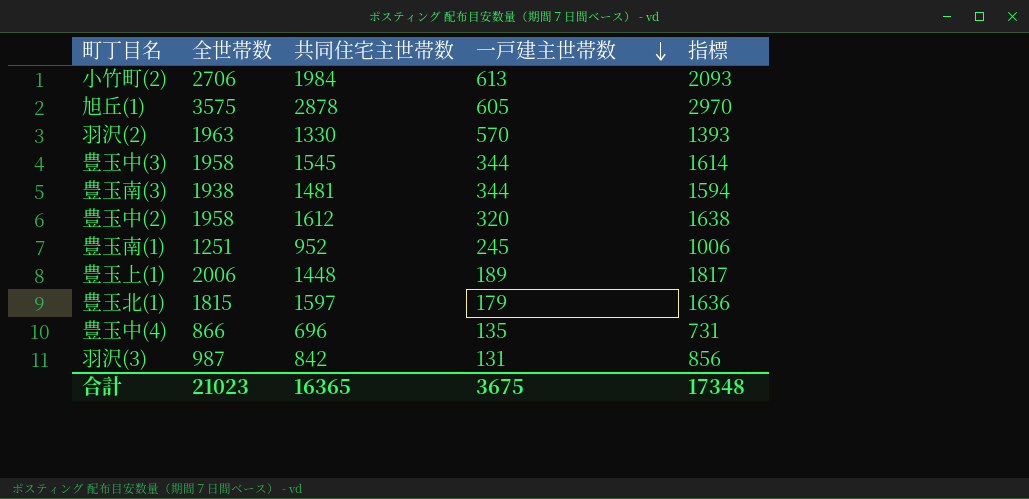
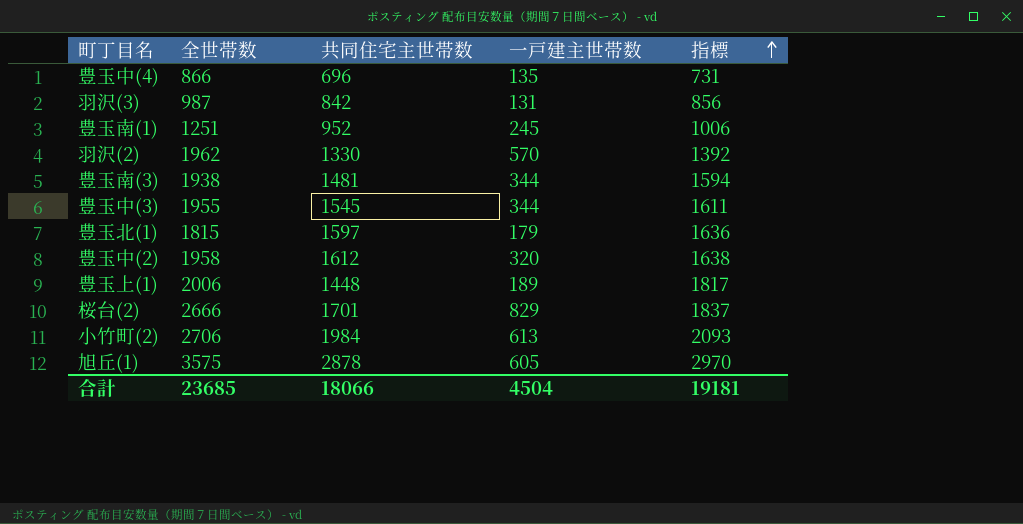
row order: 一戸建主世帯数 descending -> 指標 ascending
羽沢(2) | 全世帯数: 1963 -> 1962
羽沢(2) | 指標: 1393 -> 1392
豊玉中(3) | 全世帯数: 1958 -> 1955
豊玉中(3) | 指標: 1614 -> 1611
row 桜台(2): none -> 2666 | 1701 | 829 | 1837
合計 | 全世帯数: 21023 -> 23685
合計 | 共同住宅主世帯数: 16365 -> 18066
合計 | 一戸建主世帯数: 3675 -> 4504
合計 | 指標: 17348 -> 19181

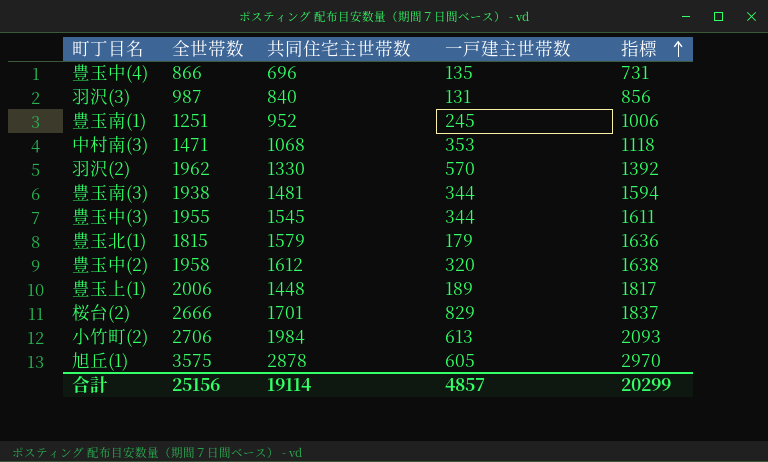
羽沢(3) | 共同住宅主世帯数: 842 -> 840
row 中村南(3): none -> 1471 | 1068 | 353 | 1118
豊玉北(1) | 共同住宅主世帯数: 1597 -> 1579
合計 | 全世帯数: 23685 -> 25156
合計 | 共同住宅主世帯数: 18066 -> 19114
合計 | 一戸建主世帯数: 4504 -> 4857
合計 | 指標: 19181 -> 20299

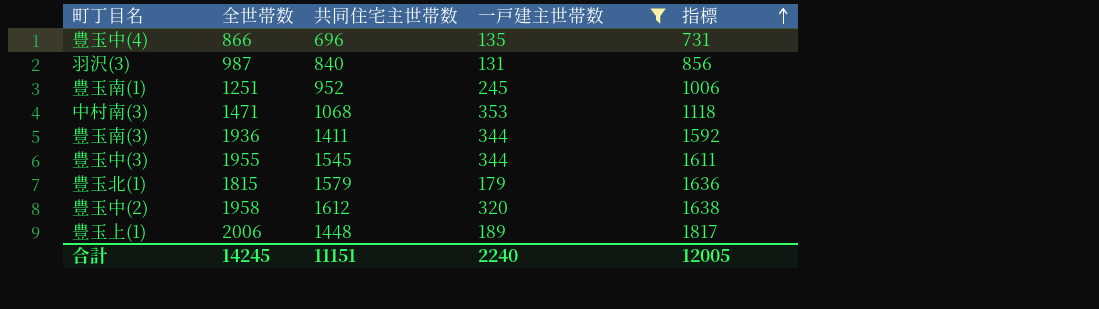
filter: none -> 一戸建主世帯数 <= 353
豊玉南(3) | 全世帯数: 1938 -> 1936
豊玉南(3) | 共同住宅主世帯数: 1481 -> 1411
豊玉南(3) | 指標: 1594 -> 1592
合計 | 全世帯数: 25156 -> 14245
合計 | 共同住宅主世帯数: 19114 -> 11151
合計 | 一戸建主世帯数: 4857 -> 2240
合計 | 指標: 20299 -> 12005

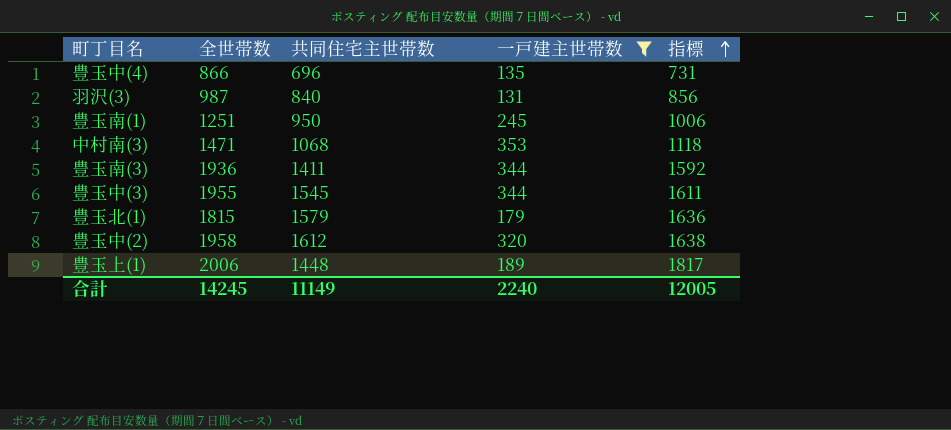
豊玉南(1) | 共同住宅主世帯数: 952 -> 950
合計 | 共同住宅主世帯数: 11151 -> 11149

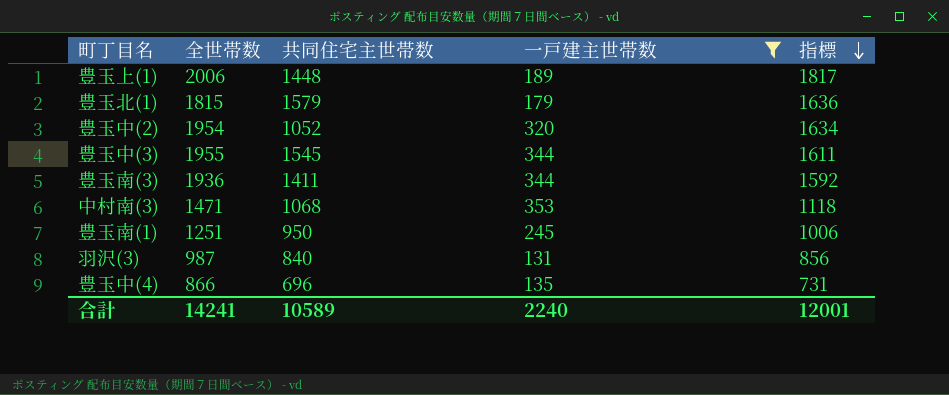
row order: 指標 ascending -> 指標 descending
豊玉中(2) | 全世帯数: 1958 -> 1954
豊玉中(2) | 共同住宅主世帯数: 1612 -> 1052
豊玉中(2) | 指標: 1638 -> 1634
合計 | 全世帯数: 14245 -> 14241
合計 | 共同住宅主世帯数: 11149 -> 10589
合計 | 指標: 12005 -> 12001

